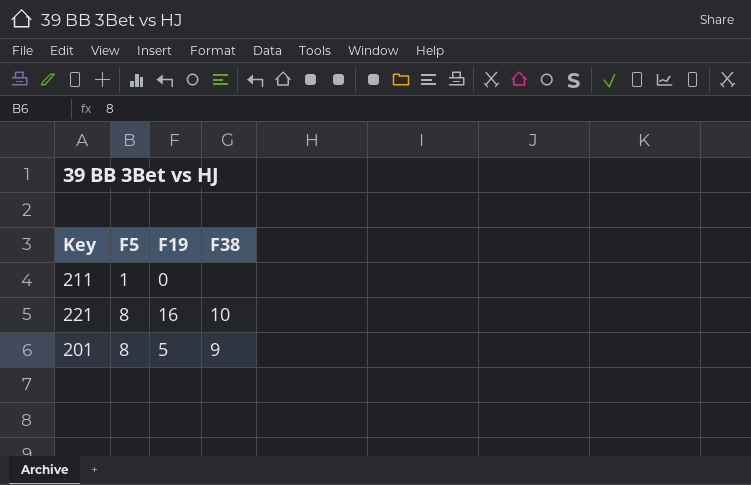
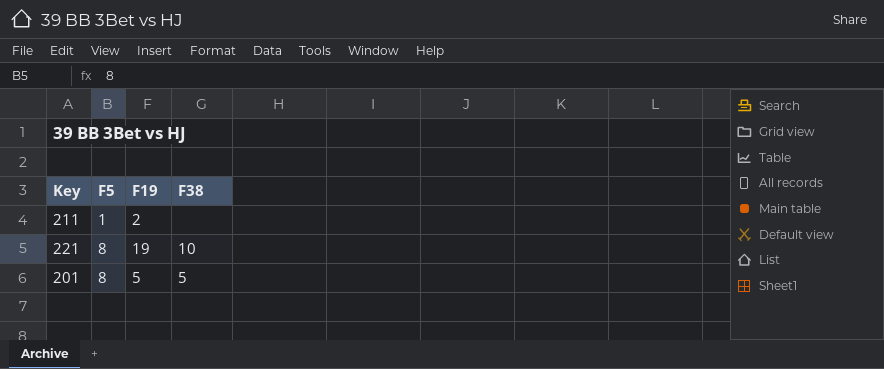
211 | F19: 0 -> 2
221 | F19: 16 -> 19
201 | F38: 9 -> 5

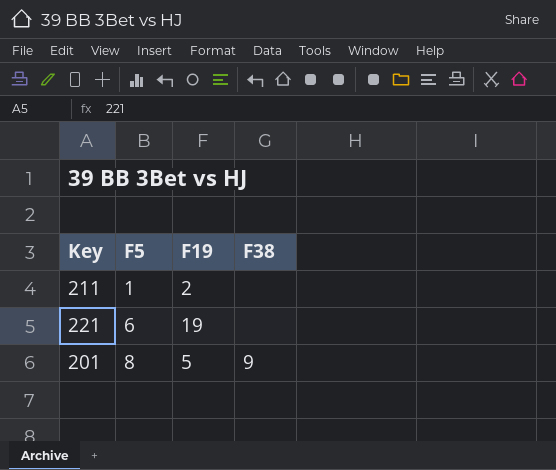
221 | F5: 8 -> 6
221 | F38: 10 -> none
201 | F38: 5 -> 9

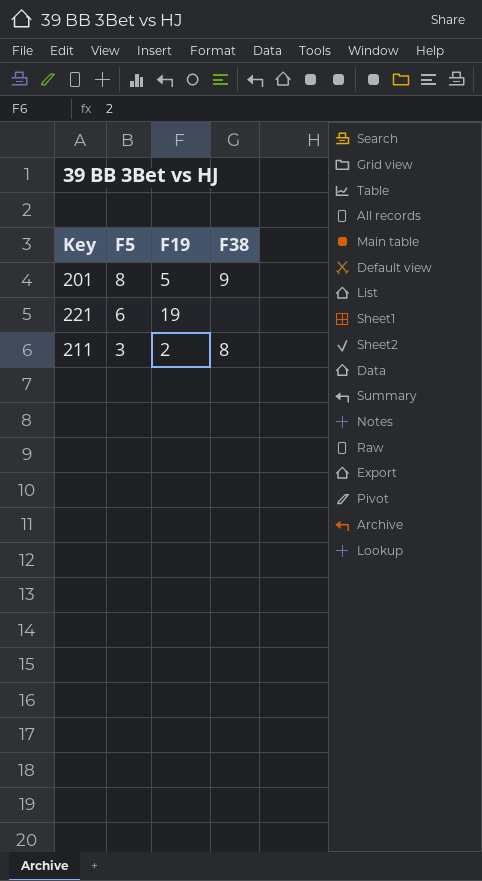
row order: F5 ascending -> F5 descending
211 | F5: 1 -> 3
211 | F38: none -> 8

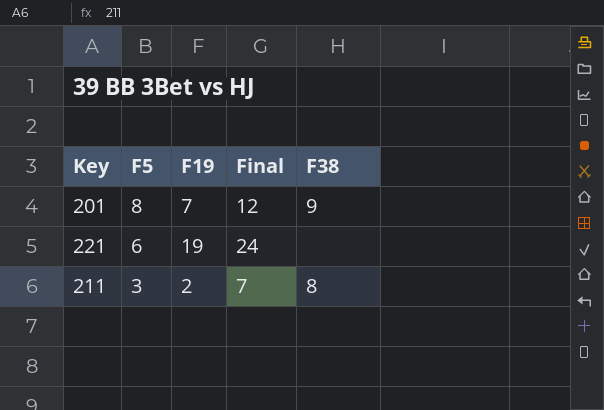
column Final | formula: none -> [F19] + 5
201 | F19: 5 -> 7

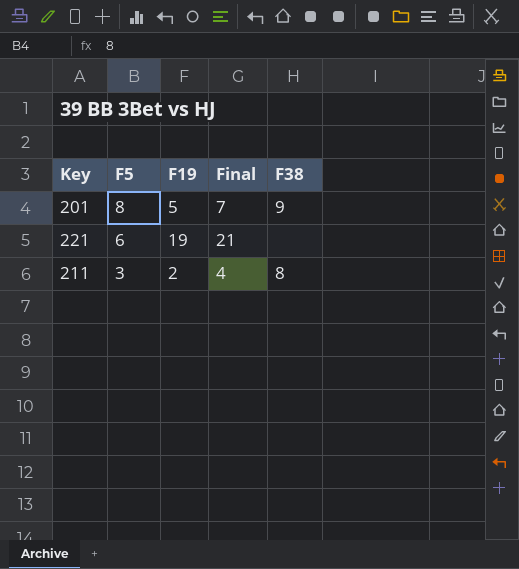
column Final | formula: [F19] + 5 -> [F19] + 2
201 | F19: 7 -> 5

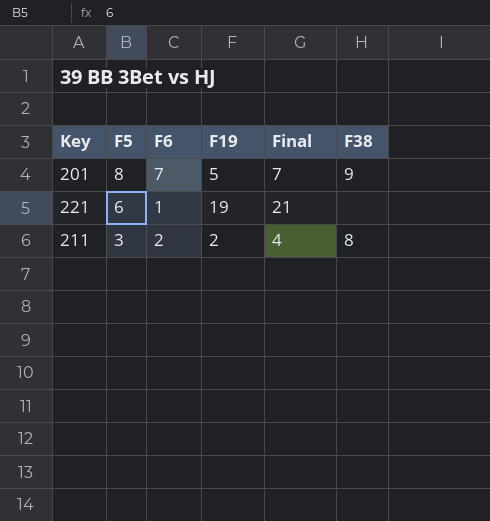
column F6 | position: none -> 3

